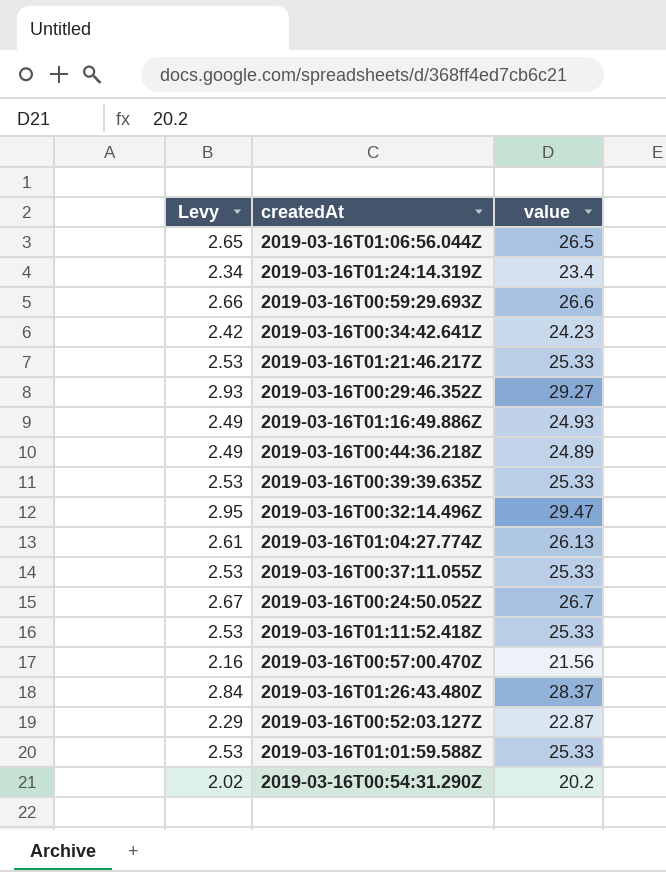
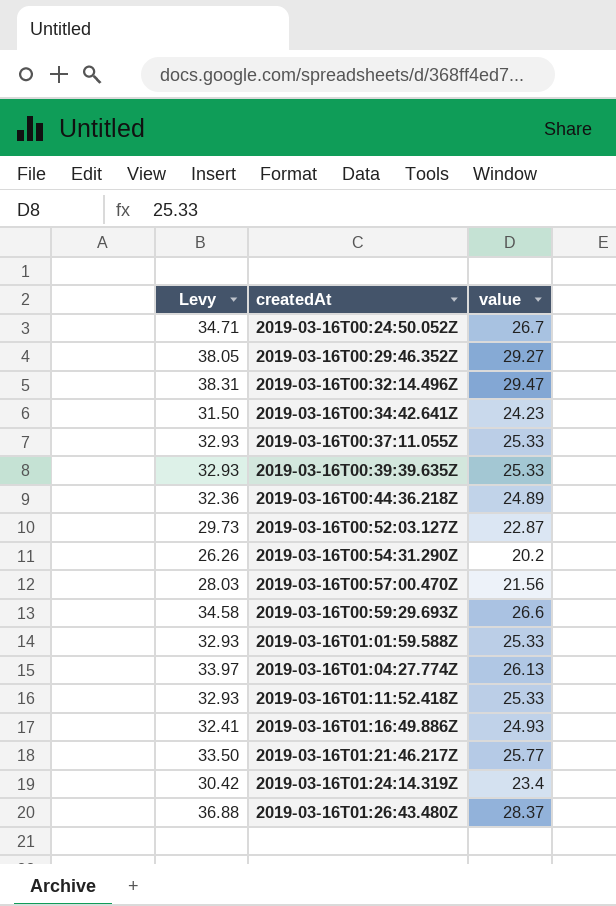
row order: none -> createdAt ascending
column Levy | formula: [value] * 0.1 -> [value] * 1.3
row 2019-03-16T01:06:56.044Z: 2.65 | 26.5 -> none
2019-03-16T01:21:46.217Z | value: 25.33 -> 25.77

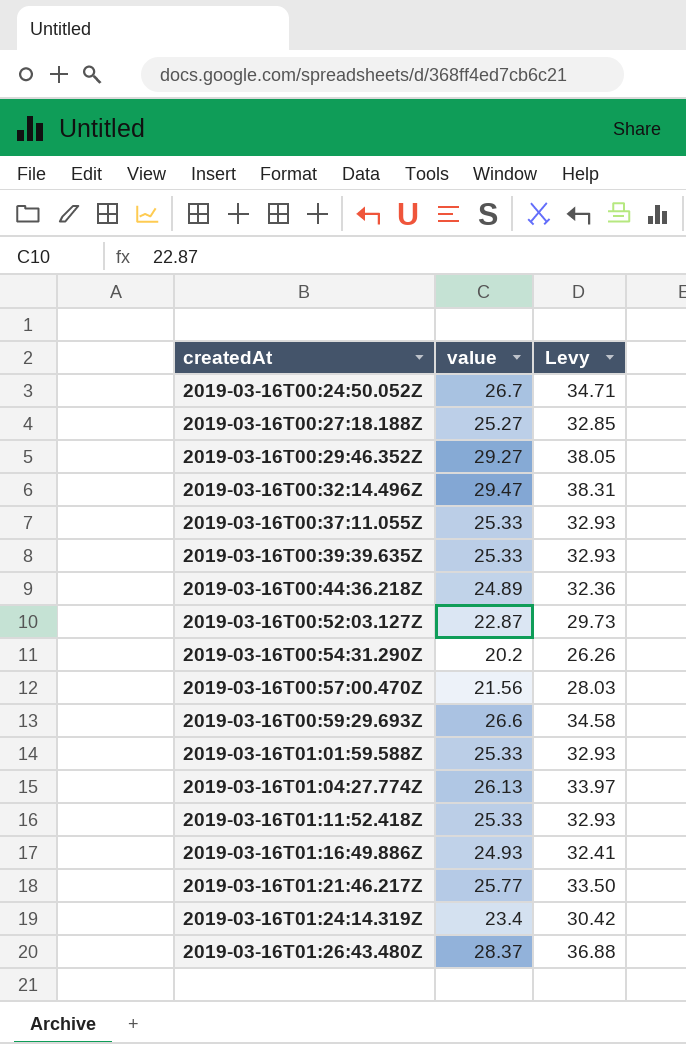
column Levy | position: 1 -> 3
row 2019-03-16T00:34:42.641Z: 31.50 | 24.23 -> none
row 2019-03-16T00:27:18.188Z: none -> 25.27 | 32.85

